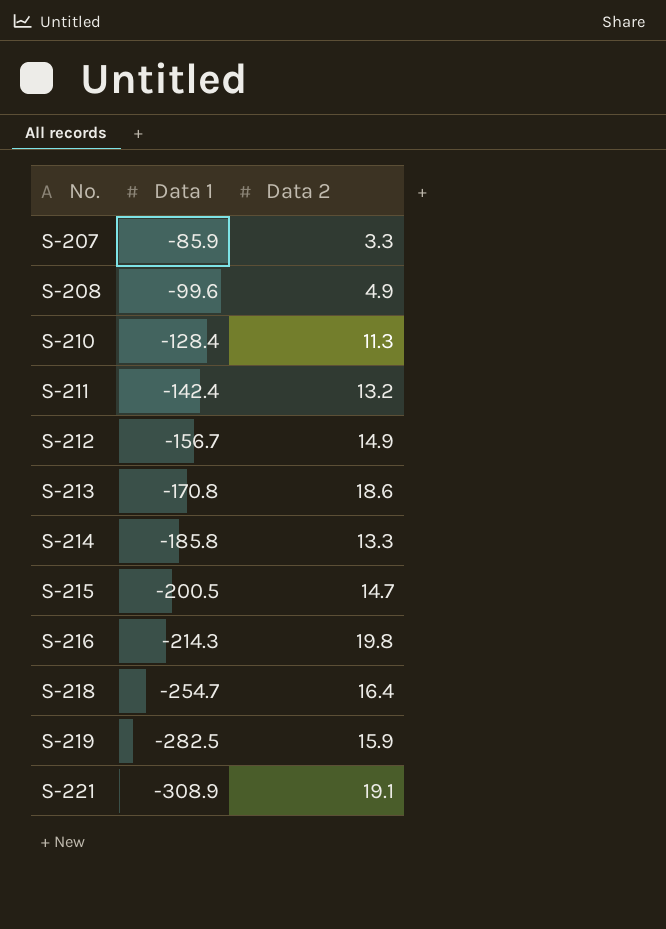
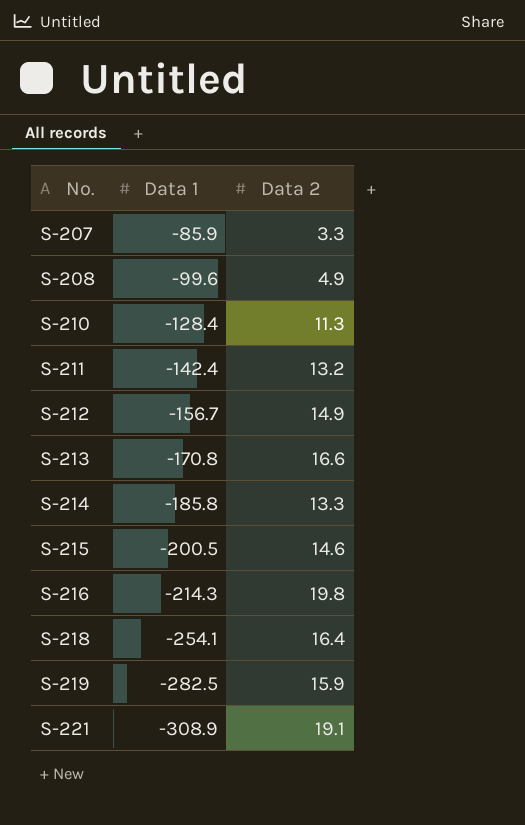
S-213 | Data 2: 18.6 -> 16.6
S-215 | Data 2: 14.7 -> 14.6
S-218 | Data 1: -254.7 -> -254.1

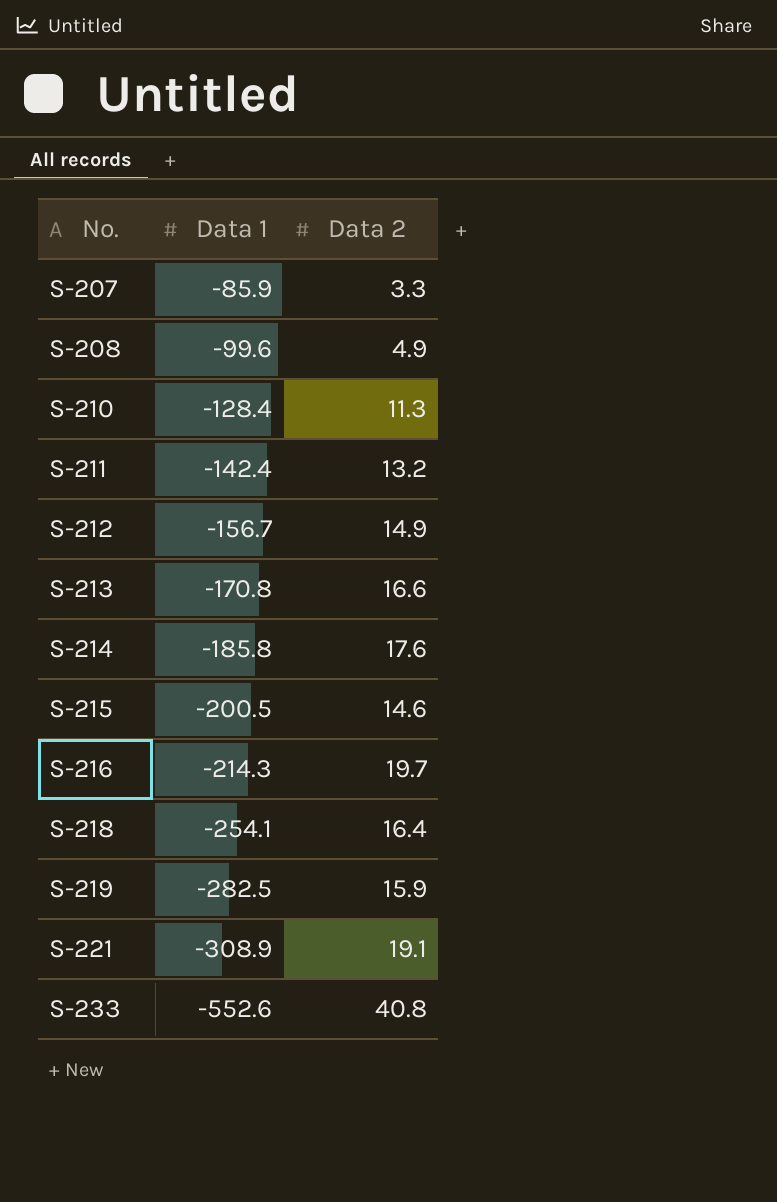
S-214 | Data 2: 13.3 -> 17.6
S-216 | Data 2: 19.8 -> 19.7
row S-233: none -> -552.6 | 40.8

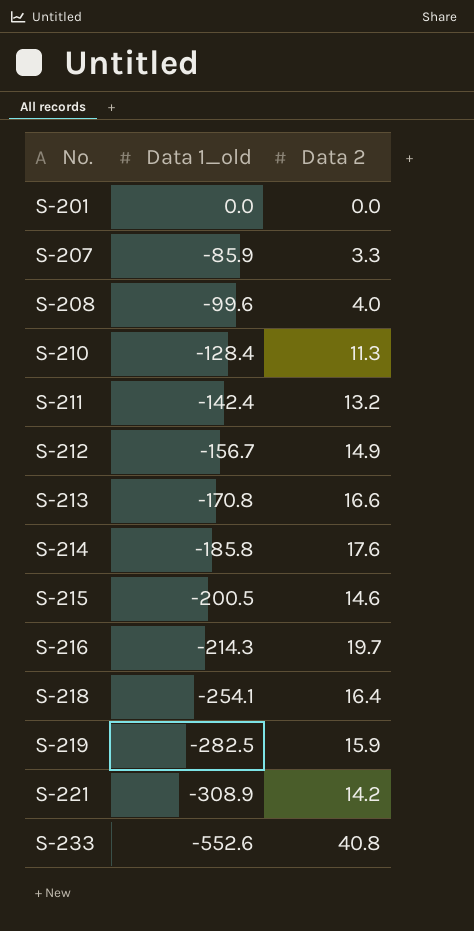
column name: Data 1 -> Data 1_old
row S-201: none -> 0.0 | 0.0
S-208 | Data 2: 4.9 -> 4.0
S-221 | Data 2: 19.1 -> 14.2

